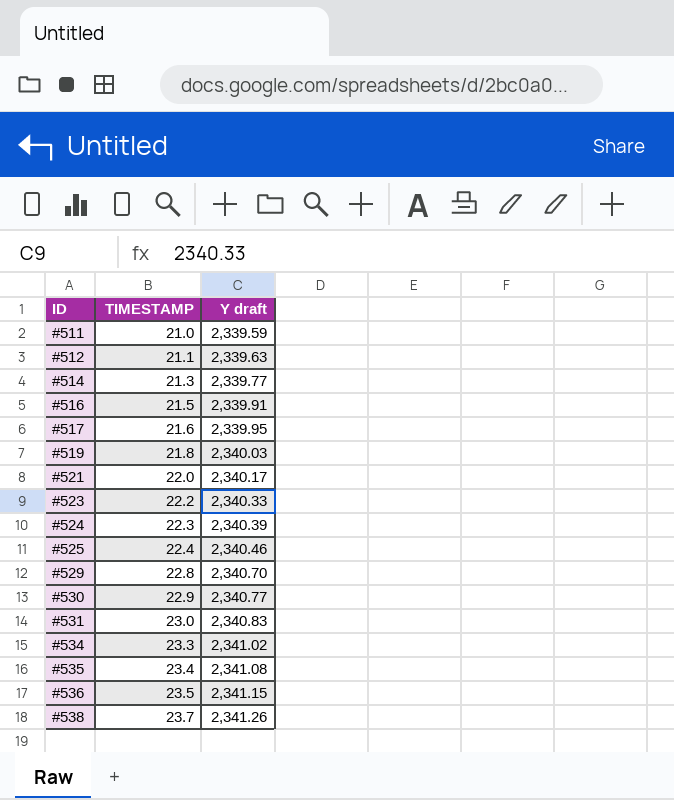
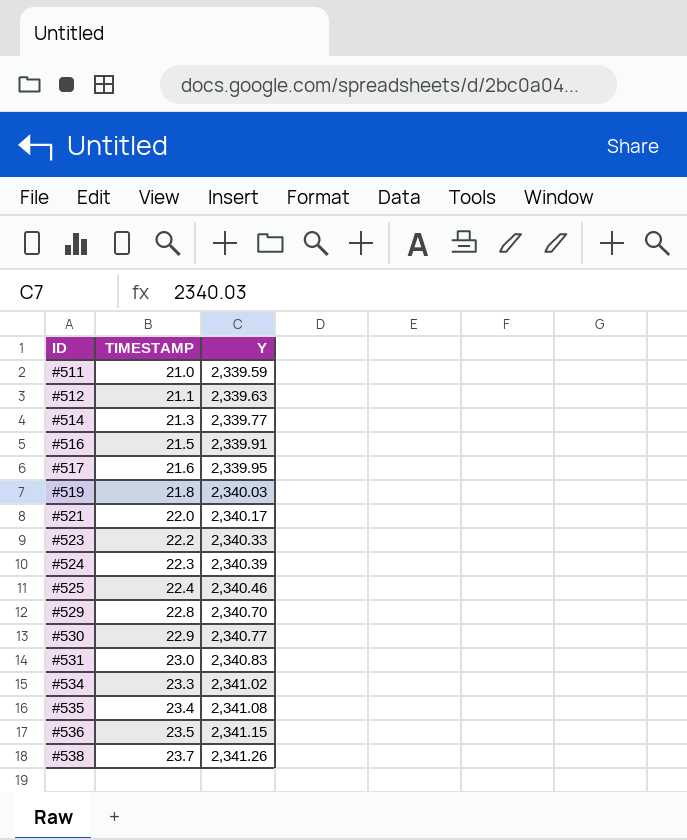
column name: Y draft -> Y

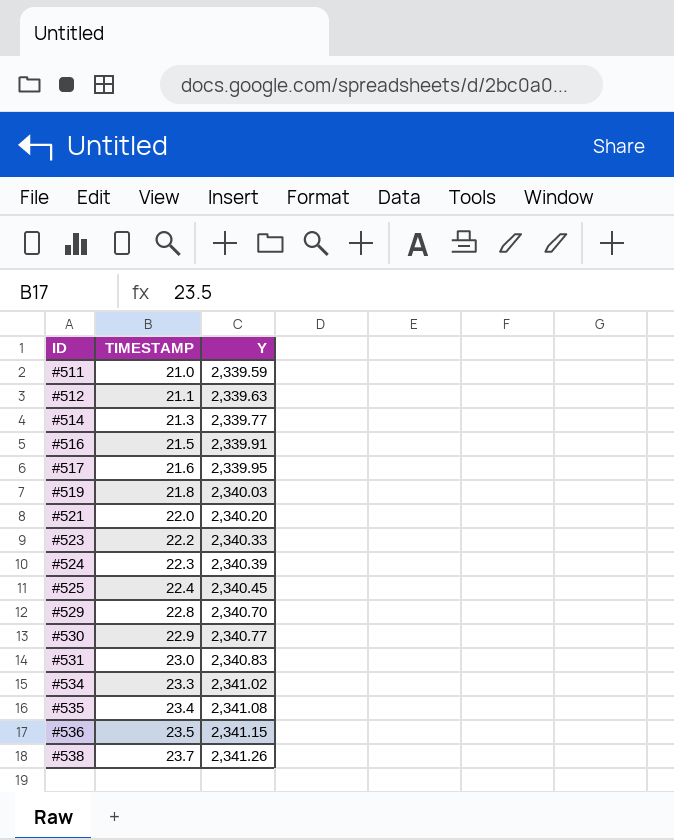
#521 | Y: 2,340.17 -> 2,340.20
#525 | Y: 2,340.46 -> 2,340.45

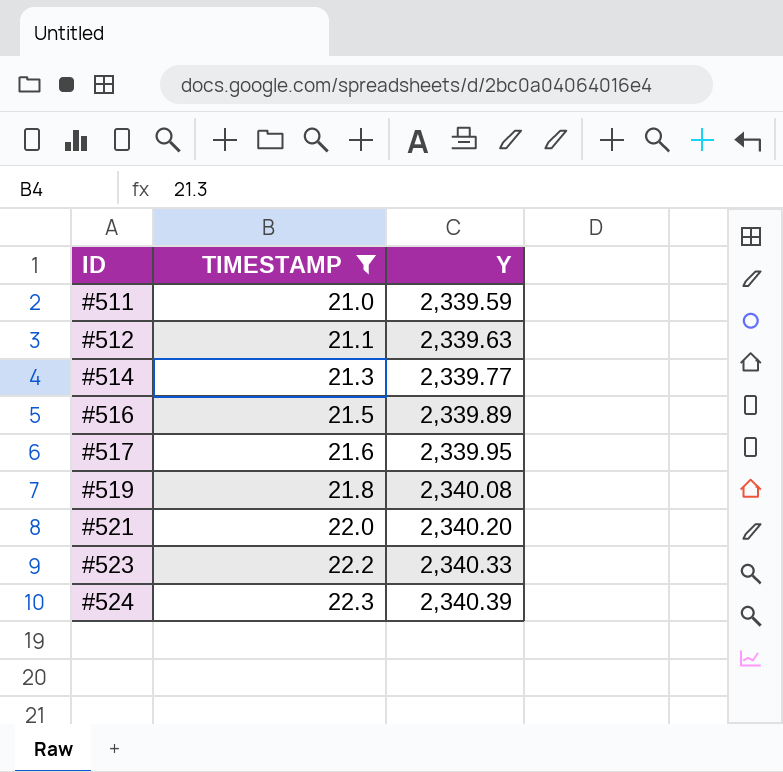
filter: none -> TIMESTAMP <= 22.3
#516 | Y: 2,339.91 -> 2,339.89
#519 | Y: 2,340.03 -> 2,340.08

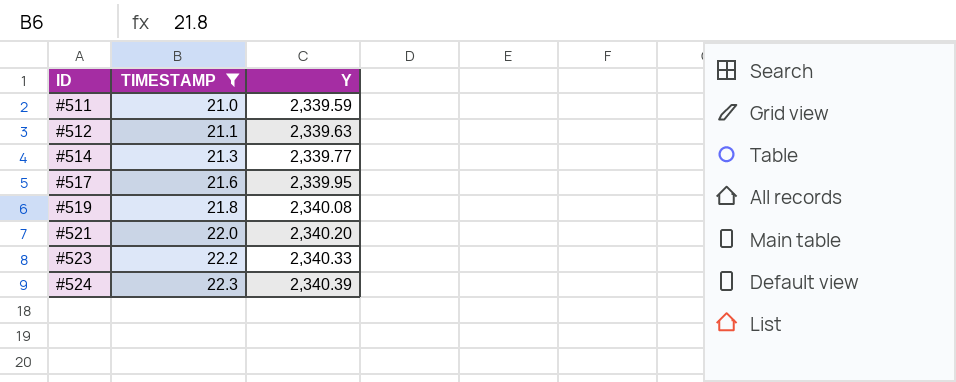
row #516: 21.5 | 2,339.89 -> none

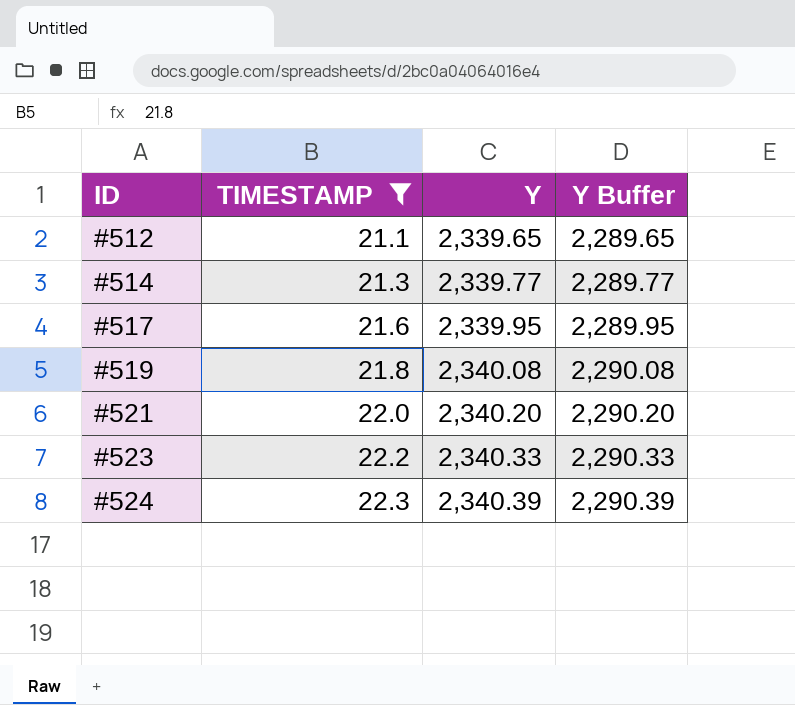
column Y Buffer | formula: none -> [Y] - 50
row #511: 21.0 | 2,339.59 -> none
#512 | Y: 2,339.63 -> 2,339.65

